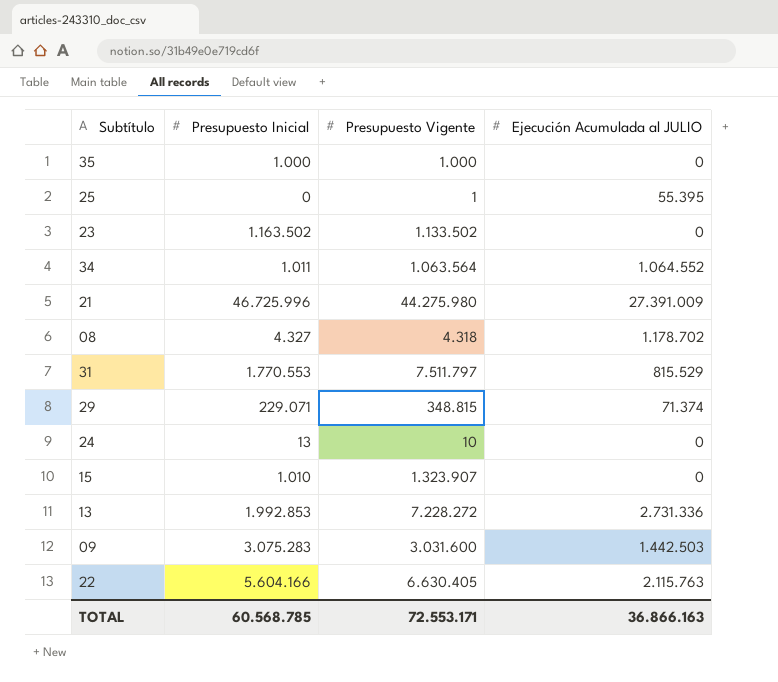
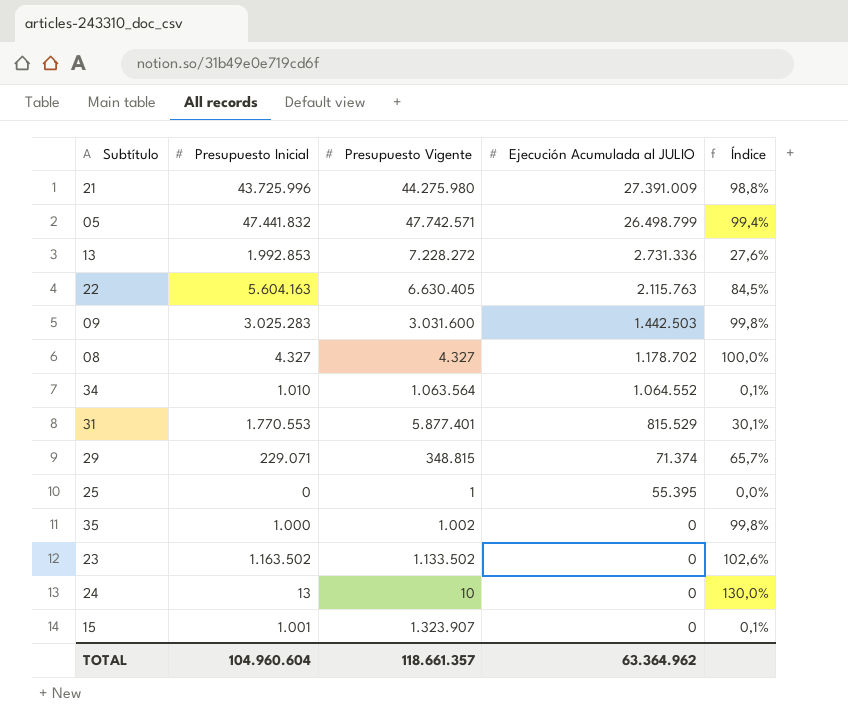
row order: none -> Ejecución Acumulada al JULIO descending
column Índice | formula: none -> [Presupuesto Inicial] / [Presupuesto Vigente]
21 | Presupuesto Inicial: 46.725.996 -> 43.725.996
row 05: none -> 47.441.832 | 47.742.571 | 26.498.799 | 99,4%
22 | Presupuesto Inicial: 5.604.166 -> 5.604.163
09 | Presupuesto Inicial: 3.075.283 -> 3.025.283
08 | Presupuesto Vigente: 4.318 -> 4.327
34 | Presupuesto Inicial: 1.011 -> 1.010
31 | Presupuesto Vigente: 7.511.797 -> 5.877.401
35 | Presupuesto Vigente: 1.000 -> 1.002
15 | Presupuesto Inicial: 1.010 -> 1.001
TOTAL | Presupuesto Inicial: 60.568.785 -> 104.960.604
TOTAL | Presupuesto Vigente: 72.553.171 -> 118.661.357
TOTAL | Ejecución Acumulada al JULIO: 36.866.163 -> 63.364.962

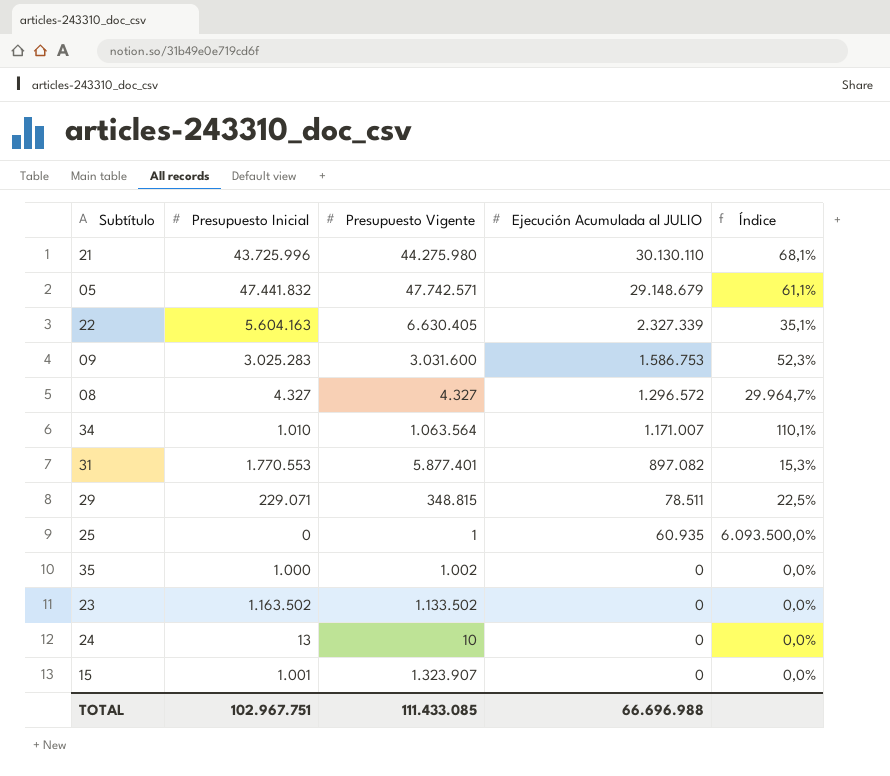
column Índice | formula: [Presupuesto Inicial] / [Presupuesto Vigente] -> [Ejecución Acumulada al JULIO] / [Presupuesto Vigente]
row 13: 1.992.853 | 7.228.272 | 2.731.336 | 27,6% -> none
21 | Ejecución Acumulada al JULIO: 27.391.009 -> 30.130.110
05 | Ejecución Acumulada al JULIO: 26.498.799 -> 29.148.679
22 | Ejecución Acumulada al JULIO: 2.115.763 -> 2.327.339
09 | Ejecución Acumulada al JULIO: 1.442.503 -> 1.586.753
08 | Ejecución Acumulada al JULIO: 1.178.702 -> 1.296.572
34 | Ejecución Acumulada al JULIO: 1.064.552 -> 1.171.007
31 | Ejecución Acumulada al JULIO: 815.529 -> 897.082
29 | Ejecución Acumulada al JULIO: 71.374 -> 78.511
25 | Ejecución Acumulada al JULIO: 55.395 -> 60.935
TOTAL | Presupuesto Inicial: 104.960.604 -> 102.967.751
TOTAL | Presupuesto Vigente: 118.661.357 -> 111.433.085
TOTAL | Ejecución Acumulada al JULIO: 63.364.962 -> 66.696.988

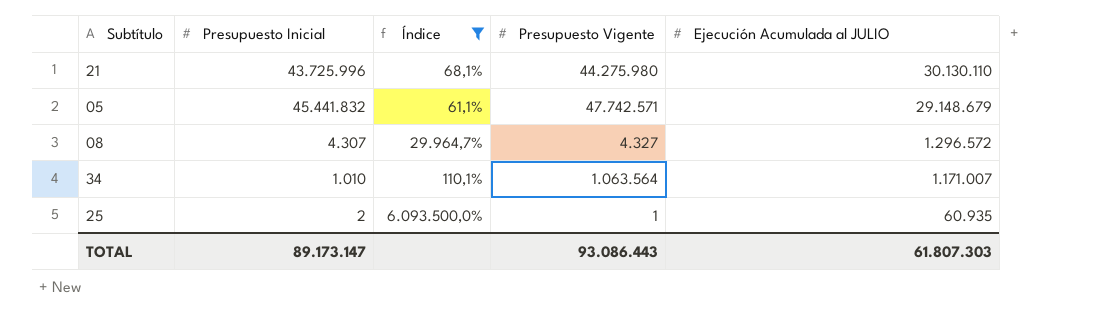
filter: none -> Índice >= 61,1%
column Índice | position: 5 -> 3
05 | Presupuesto Inicial: 47.441.832 -> 45.441.832
08 | Presupuesto Inicial: 4.327 -> 4.307
25 | Presupuesto Inicial: 0 -> 2
TOTAL | Presupuesto Inicial: 102.967.751 -> 89.173.147
TOTAL | Presupuesto Vigente: 111.433.085 -> 93.086.443
TOTAL | Ejecución Acumulada al JULIO: 66.696.988 -> 61.807.303

